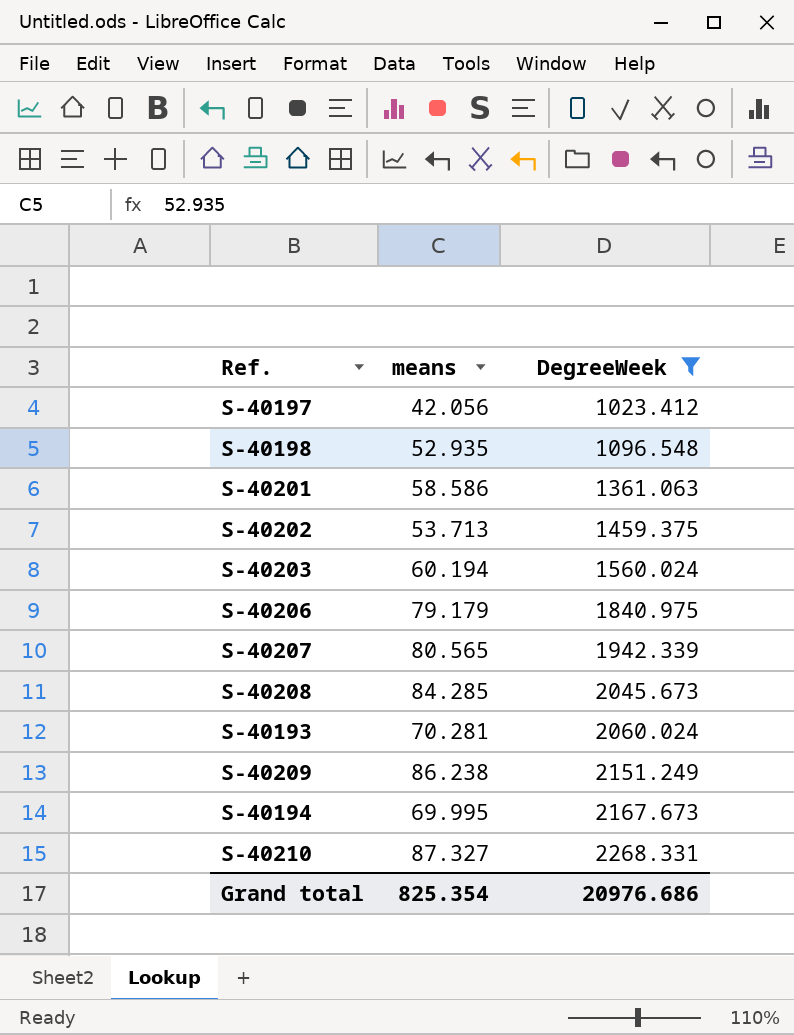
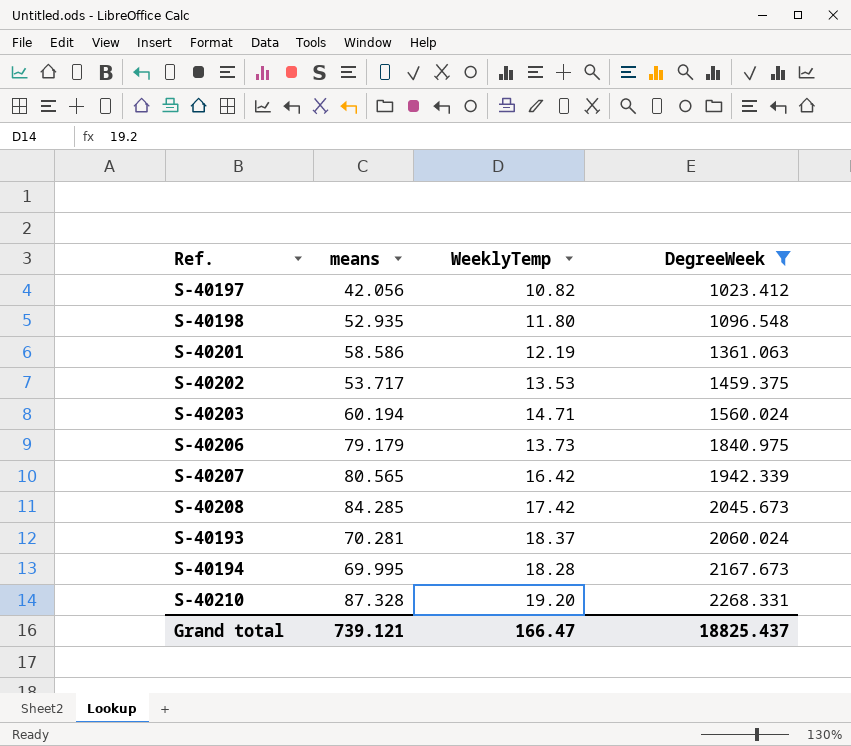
column WeeklyTemp | position: none -> 3
row S-40209: 86.238 | 2151.249 -> none
S-40202 | means: 53.713 -> 53.717
S-40210 | means: 87.327 -> 87.328
Grand total | means: 825.354 -> 739.121
Grand total | DegreeWeek: 20976.686 -> 18825.437

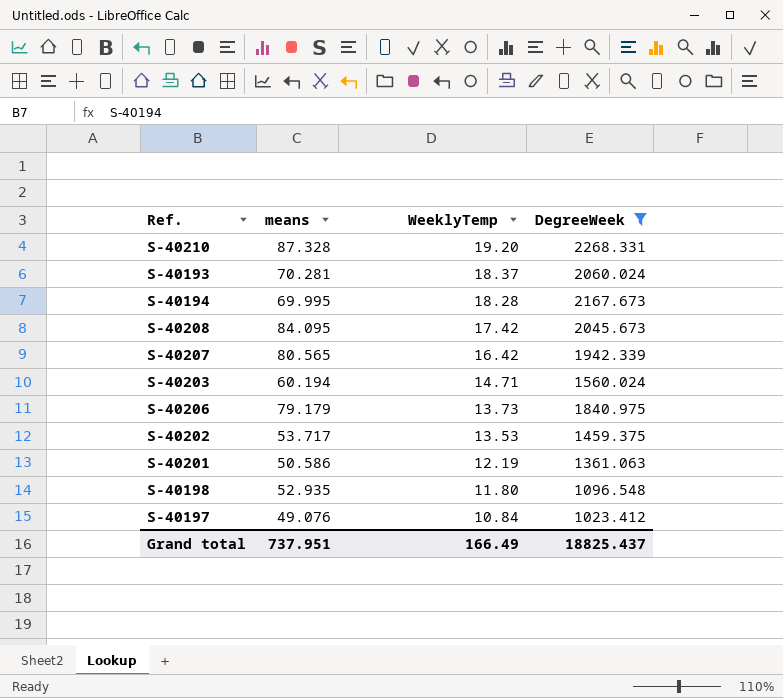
row order: DegreeWeek ascending -> WeeklyTemp descending
S-40208 | means: 84.285 -> 84.095
S-40201 | means: 58.586 -> 50.586
S-40197 | means: 42.056 -> 49.076
S-40197 | WeeklyTemp: 10.82 -> 10.84
Grand total | means: 739.121 -> 737.951
Grand total | WeeklyTemp: 166.47 -> 166.49

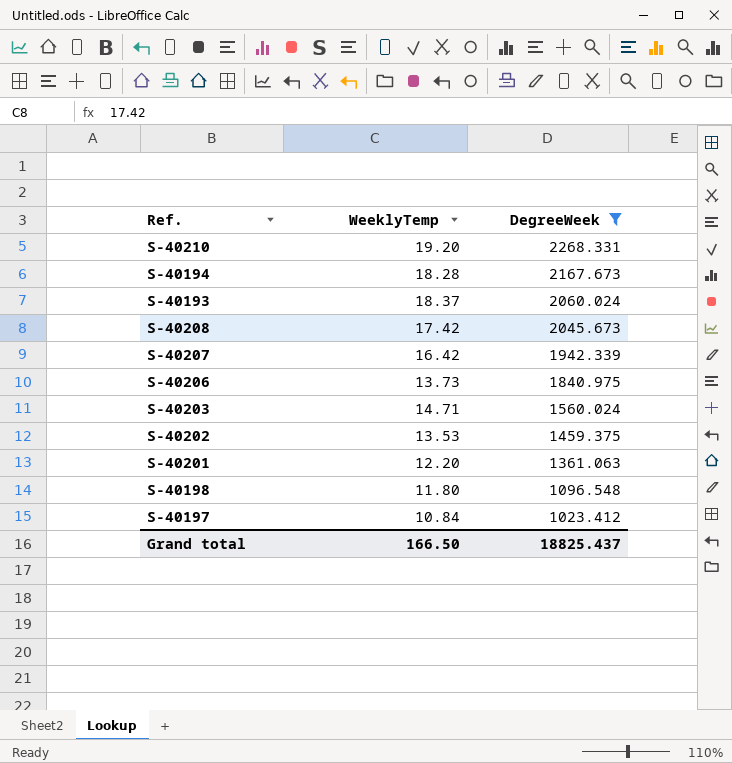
row order: WeeklyTemp descending -> DegreeWeek descending
column means | position: 2 -> none
S-40201 | WeeklyTemp: 12.19 -> 12.20
Grand total | WeeklyTemp: 166.49 -> 166.50

